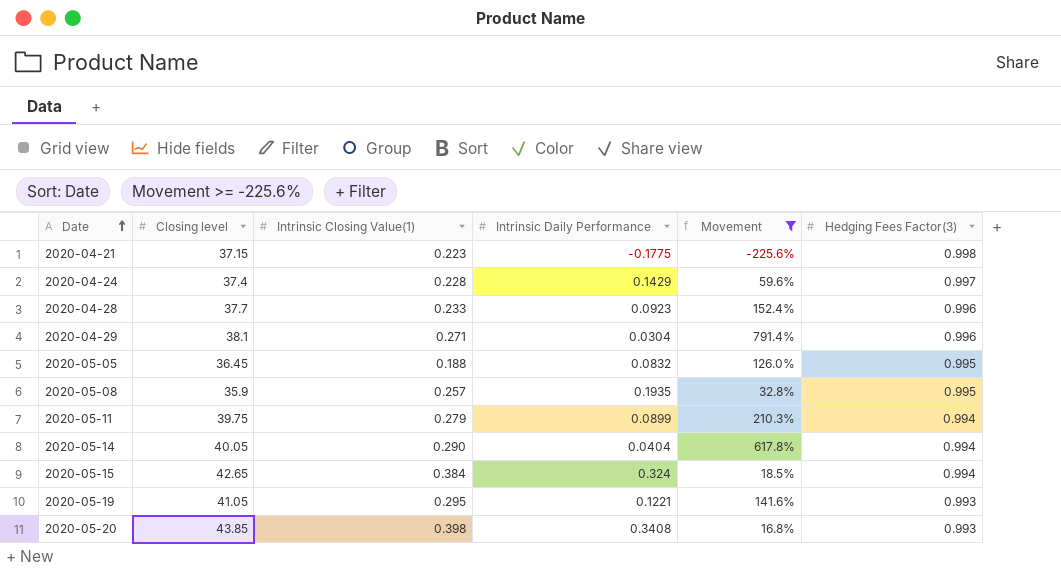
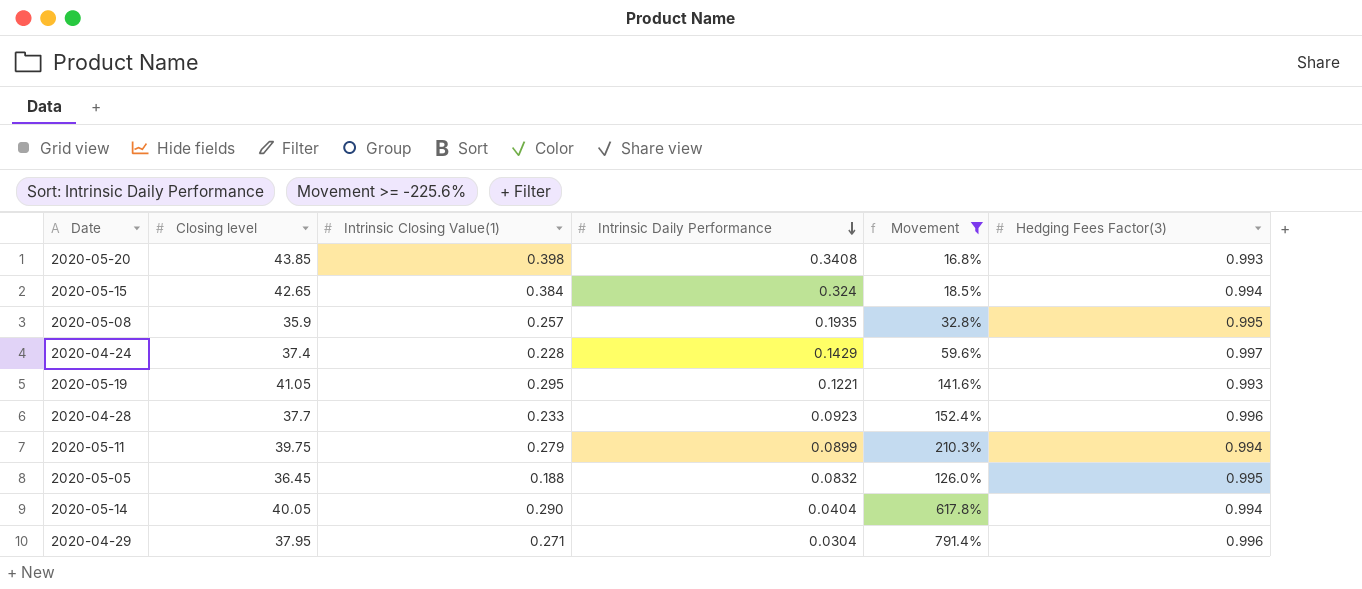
row order: Date ascending -> Intrinsic Daily Performance descending
row 2020-04-21: 37.15 | 0.223 | -0.1775 | -225.6% | 0.998 -> none
2020-04-29 | Closing level: 38.1 -> 37.95

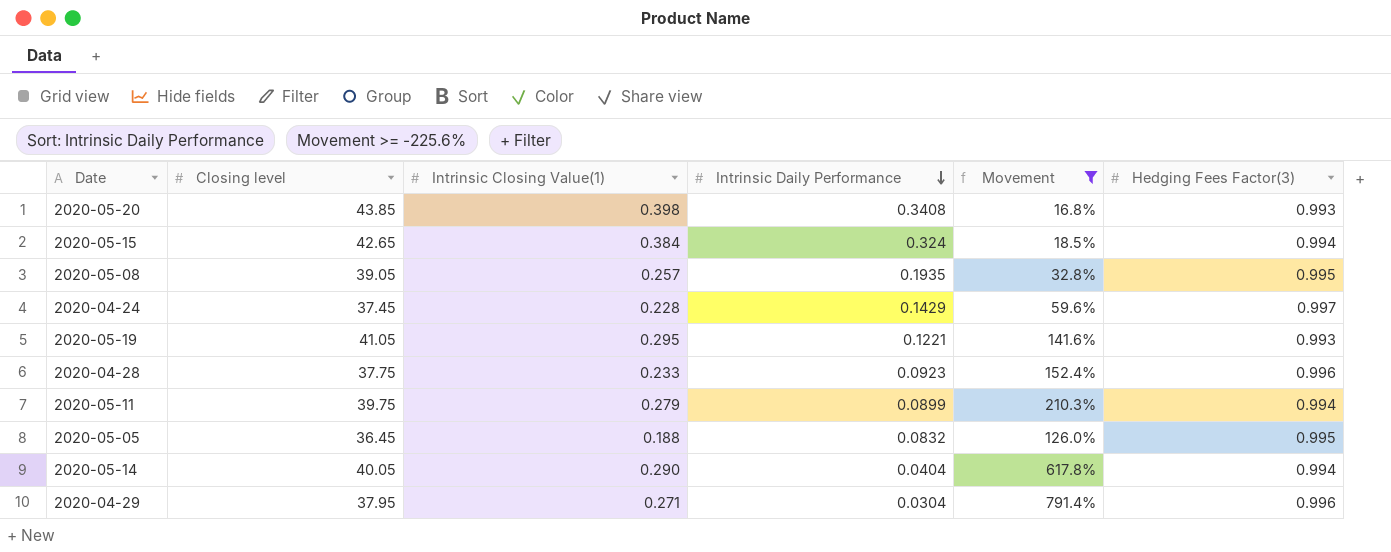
2020-05-08 | Closing level: 35.9 -> 39.05
2020-04-24 | Closing level: 37.4 -> 37.45
2020-04-28 | Closing level: 37.7 -> 37.75

